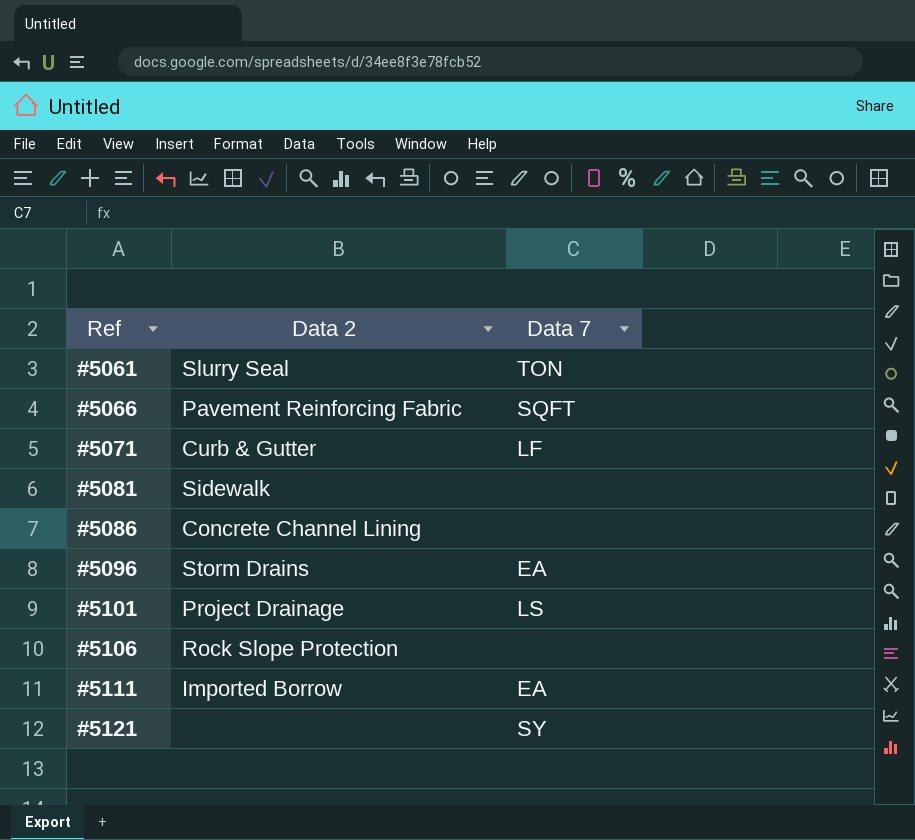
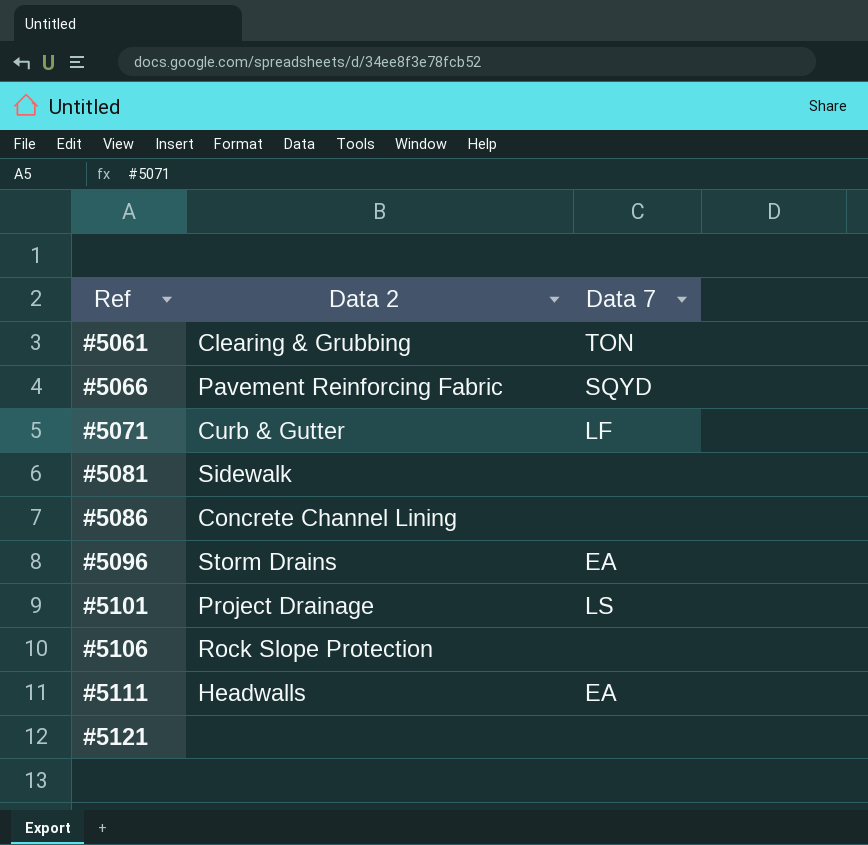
#5061 | Data 2: Slurry Seal -> Clearing & Grubbing
#5066 | Data 7: SQFT -> SQYD
#5111 | Data 2: Imported Borrow -> Headwalls
#5121 | Data 7: SY -> none

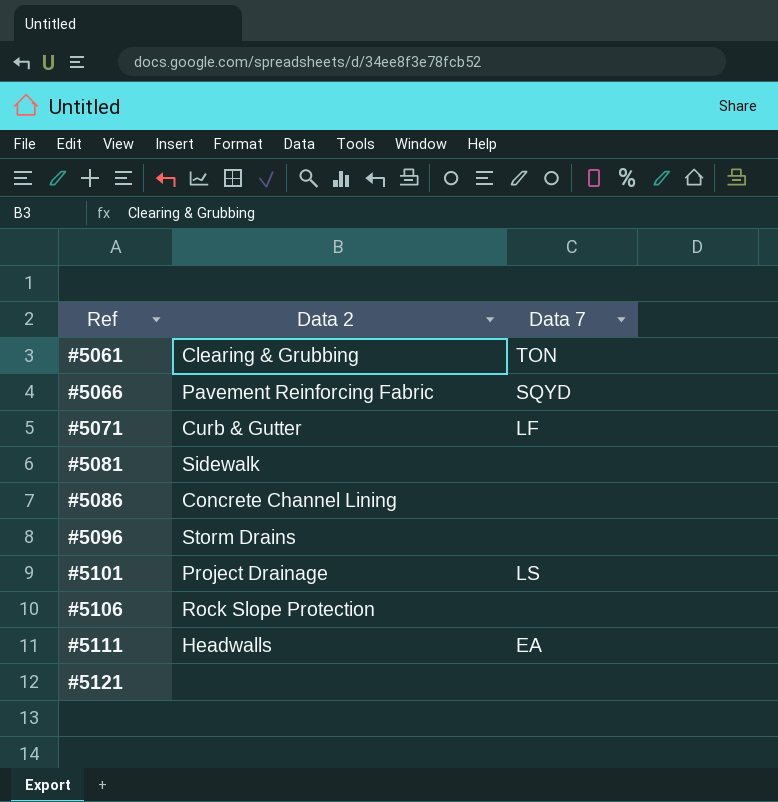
#5096 | Data 7: EA -> none

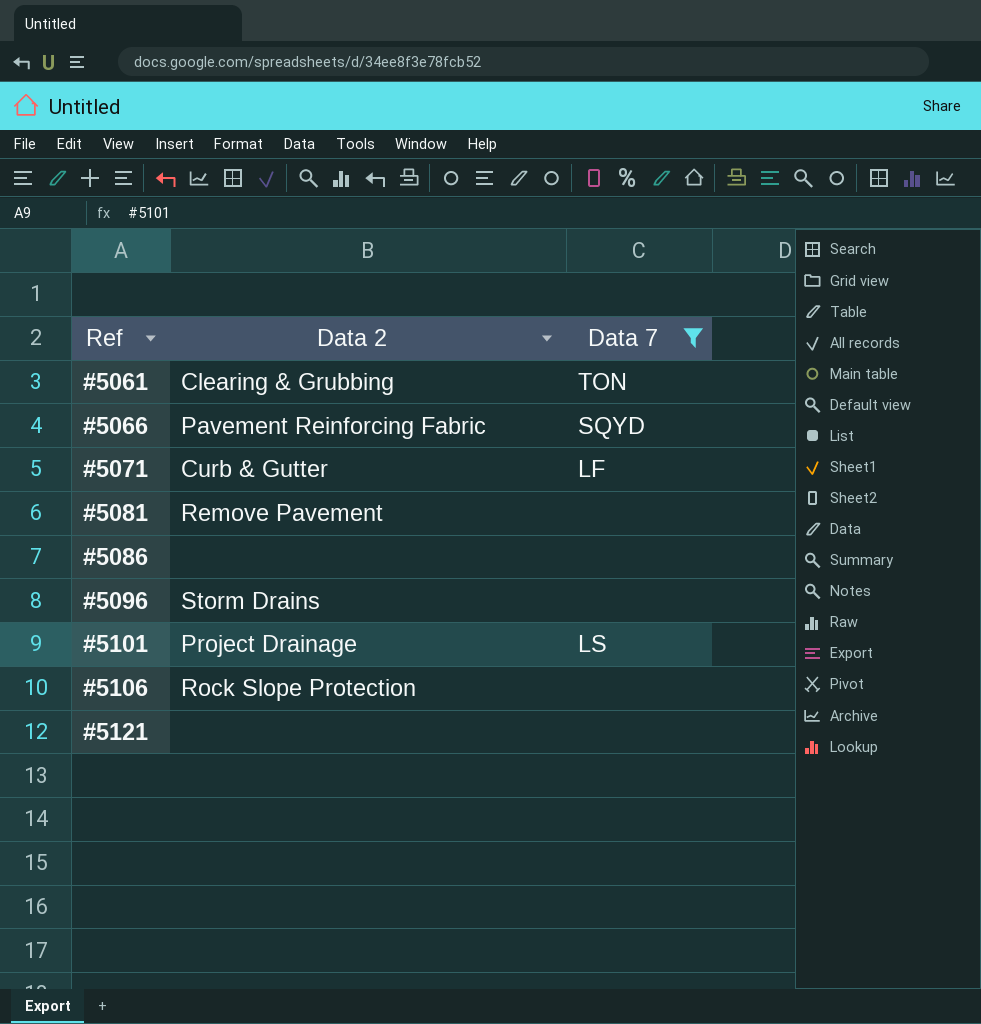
filter: none -> Data 7 != EA
#5081 | Data 2: Sidewalk -> Remove Pavement
#5086 | Data 2: Concrete Channel Lining -> none

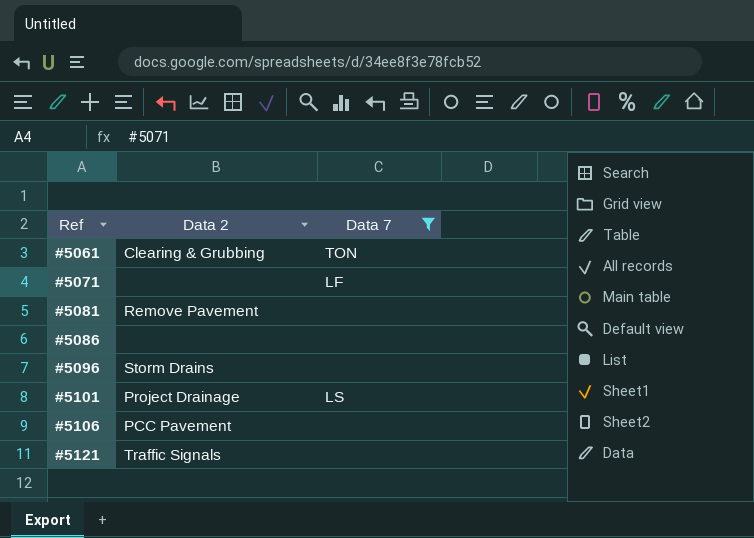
row #5066: Pavement Reinforcing Fabric | SQYD -> none
#5071 | Data 2: Curb & Gutter -> none
#5106 | Data 2: Rock Slope Protection -> PCC Pavement
#5121 | Data 2: none -> Traffic Signals

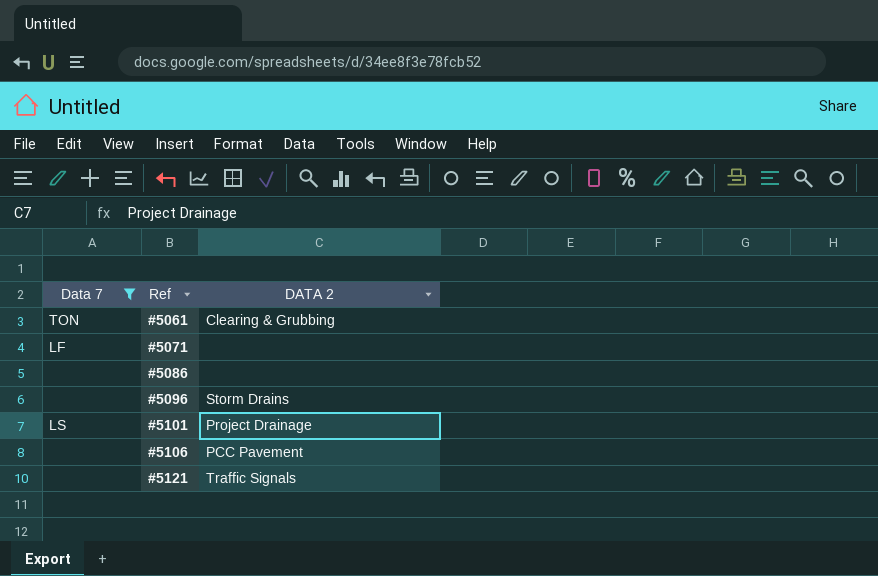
column Data 7 | position: 3 -> 1
column name: Data 2 -> DATA 2
row #5081: Remove Pavement | none -> none

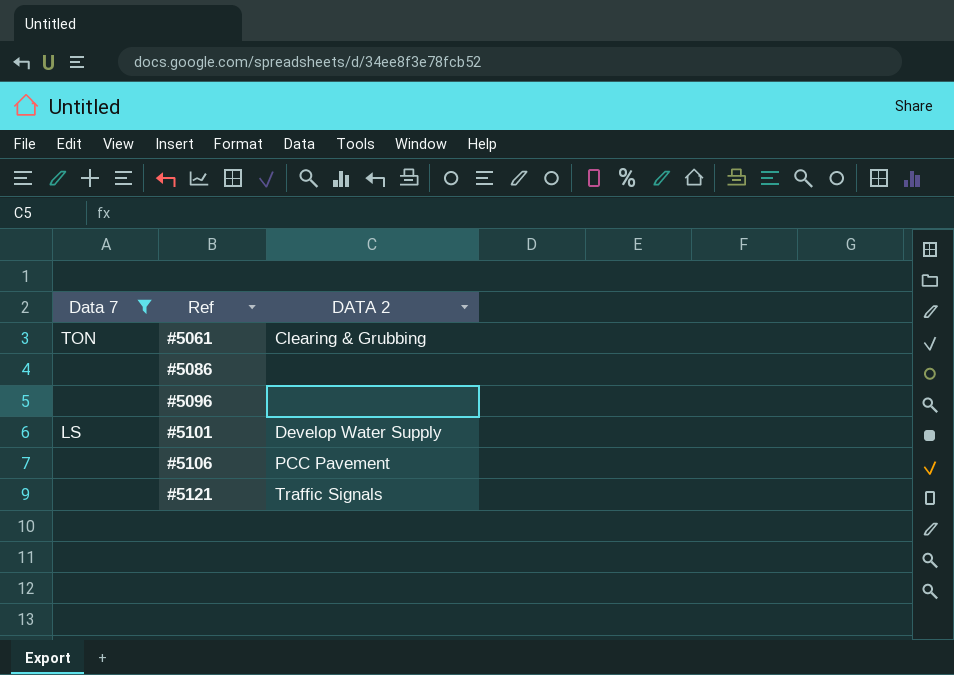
row #5071: LF | none -> none
#5096 | DATA 2: Storm Drains -> none
#5101 | DATA 2: Project Drainage -> Develop Water Supply

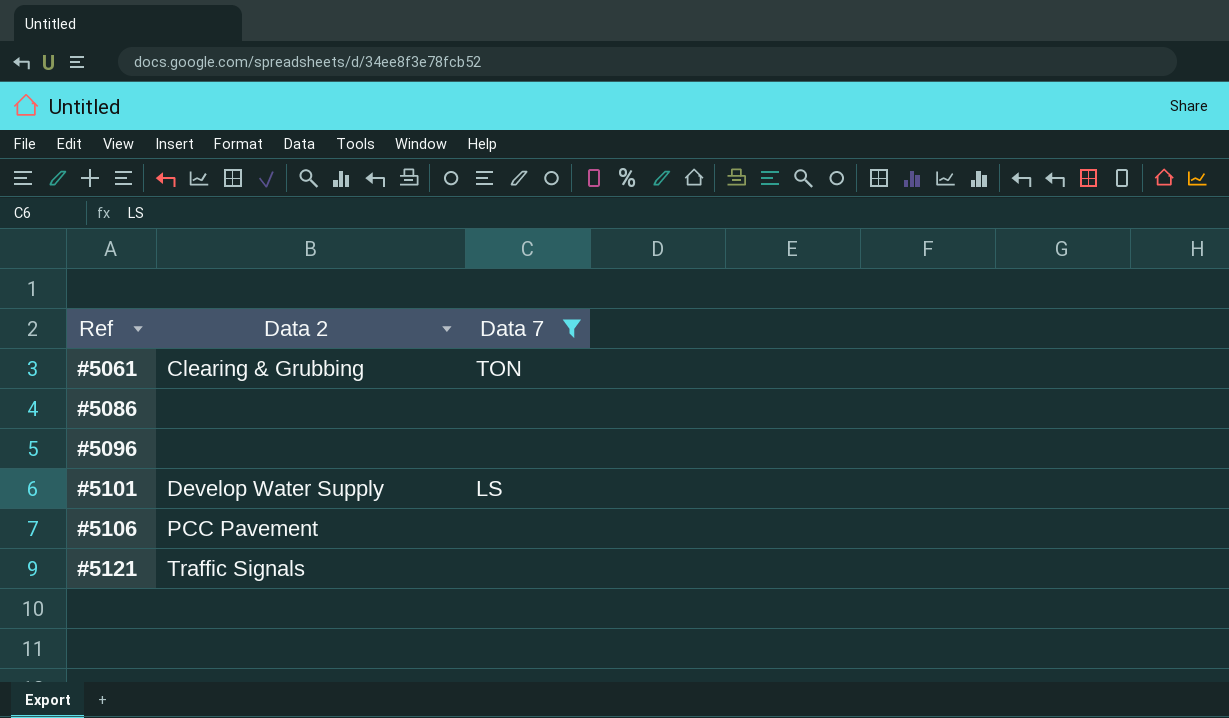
column name: DATA 2 -> Data 2
column Data 7 | position: 1 -> 3

